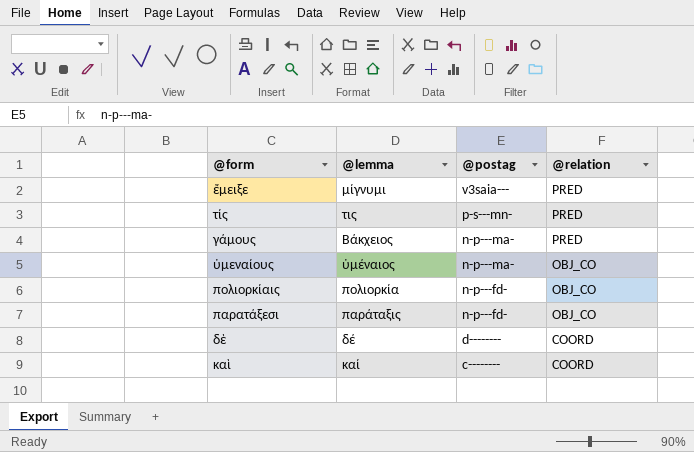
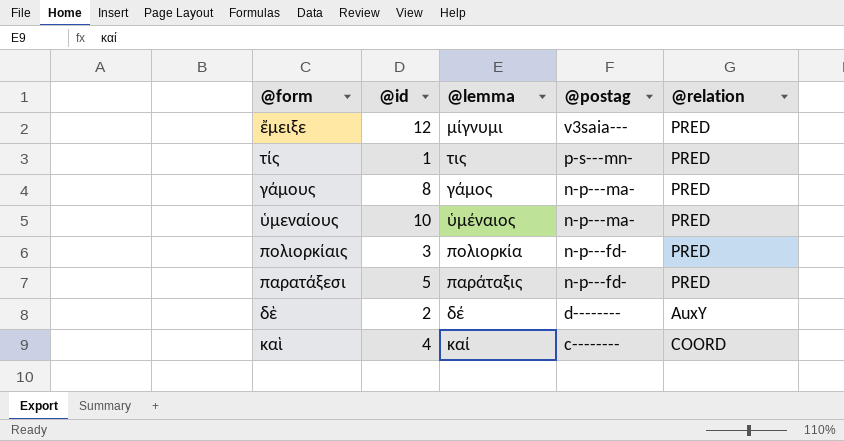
column @id | position: none -> 2
γάμους | @lemma: Βάκχειος -> γάμος
ὑμεναίους | @relation: OBJ_CO -> PRED
πολιορκίαις | @relation: OBJ_CO -> PRED
παρατάξεσι | @relation: OBJ_CO -> PRED
δὲ | @relation: COORD -> AuxY

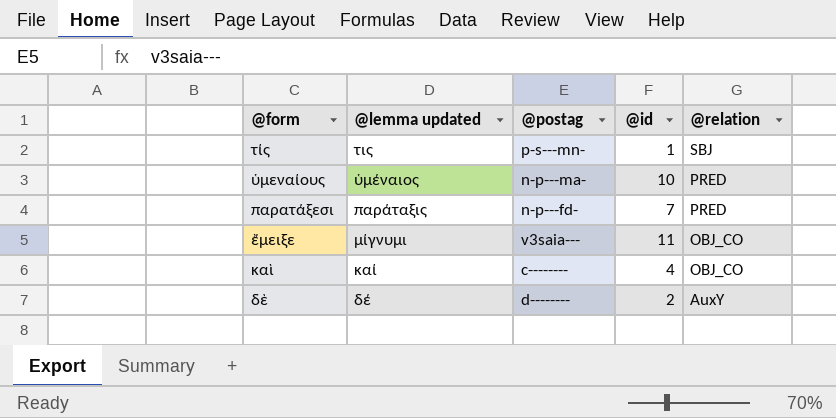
row order: @postag descending -> @relation descending
column name: @lemma -> @lemma updated
column @id | position: 2 -> 4
row γάμους: 8 | γάμος | n-p---ma- | PRED -> none
row πολιορκίαις: 3 | πολιορκία | n-p---fd- | PRED -> none
τίς | @relation: PRED -> SBJ
παρατάξεσι | @id: 5 -> 7
ἔμειξε | @id: 12 -> 11
ἔμειξε | @relation: PRED -> OBJ_CO
καὶ | @relation: COORD -> OBJ_CO

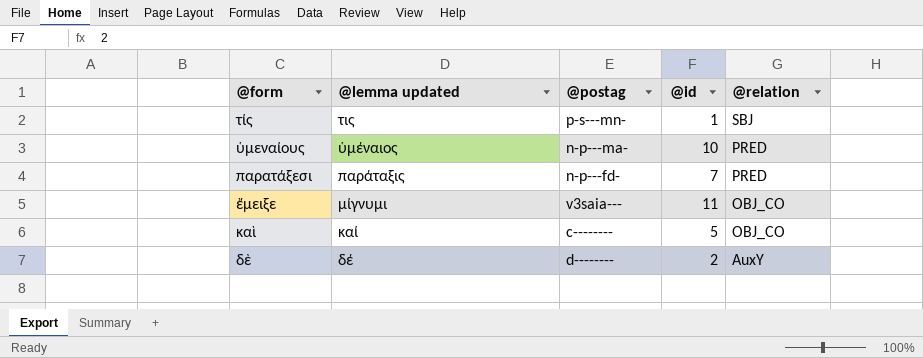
καὶ | @id: 4 -> 5

